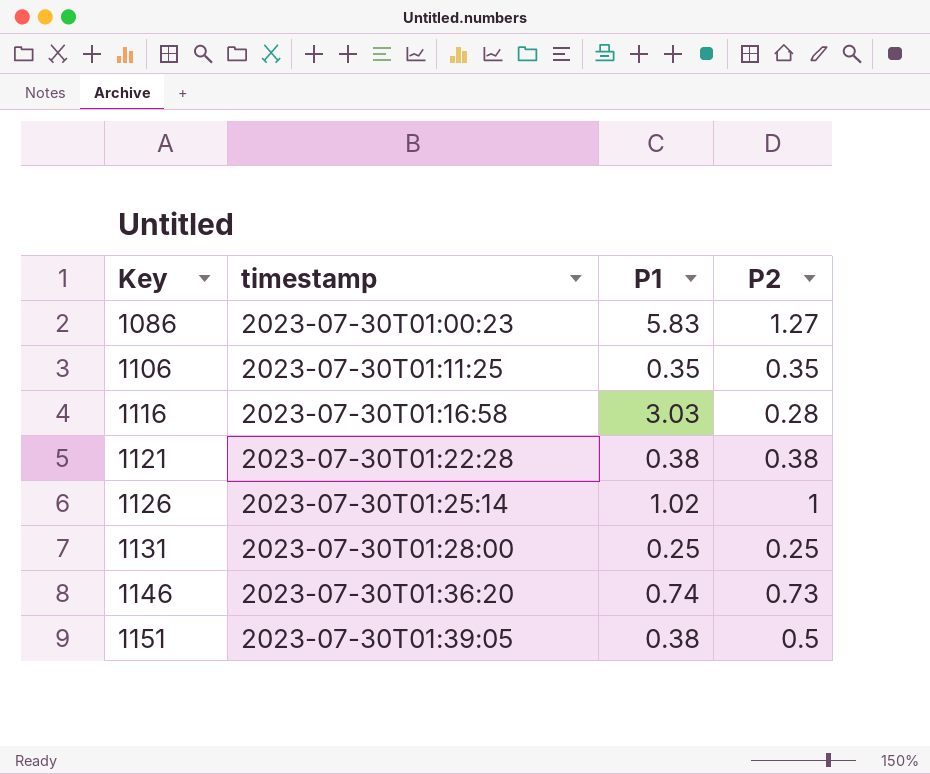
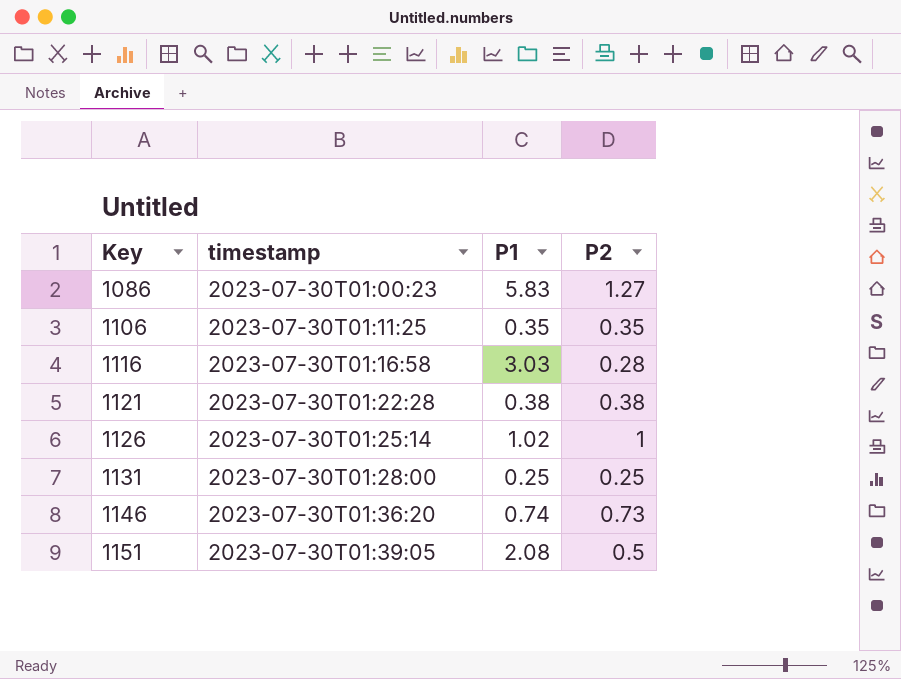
1151 | P1: 0.38 -> 2.08

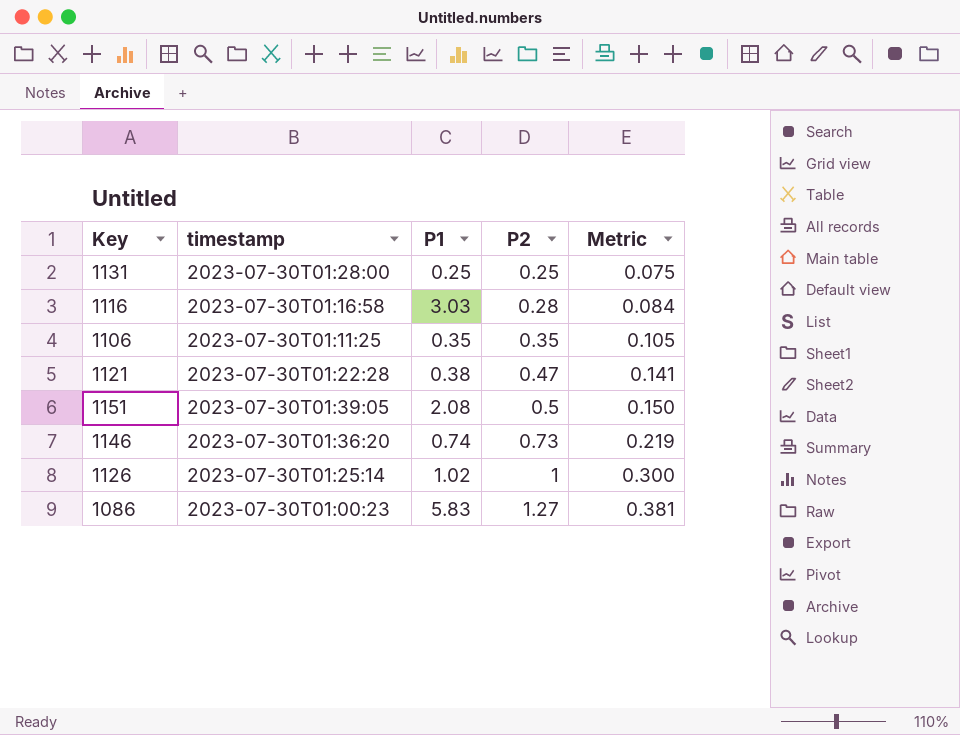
row order: Key ascending -> P2 ascending
column Metric | formula: none -> [P2] * 0.3
1121 | P2: 0.38 -> 0.47

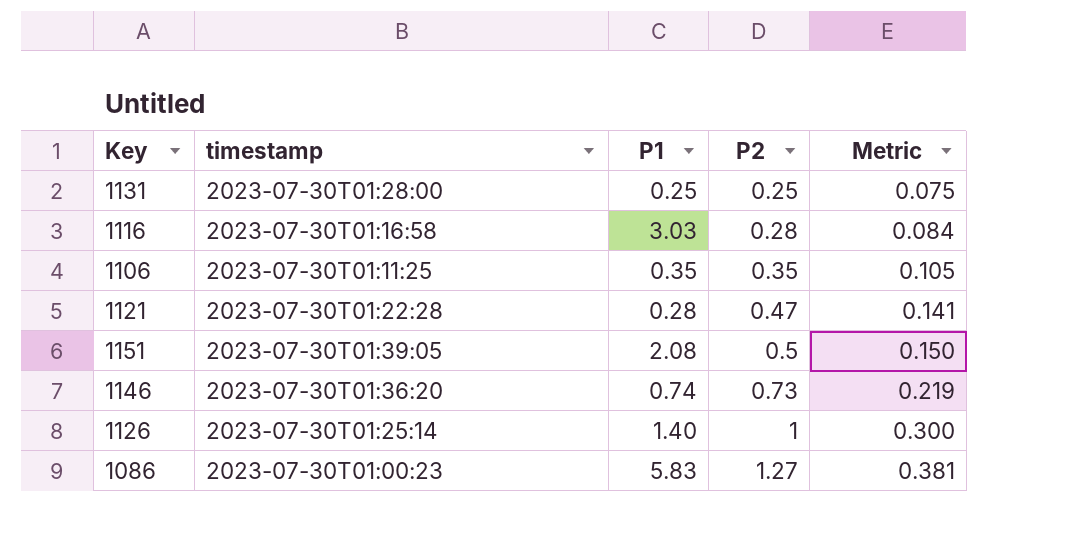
1121 | P1: 0.38 -> 0.28
1126 | P1: 1.02 -> 1.40

